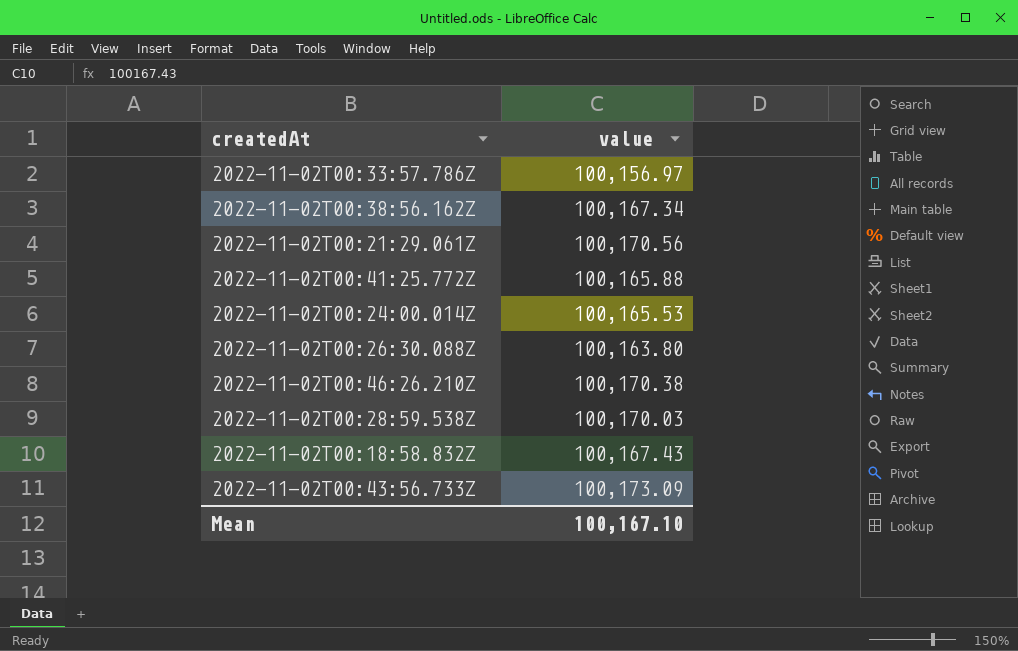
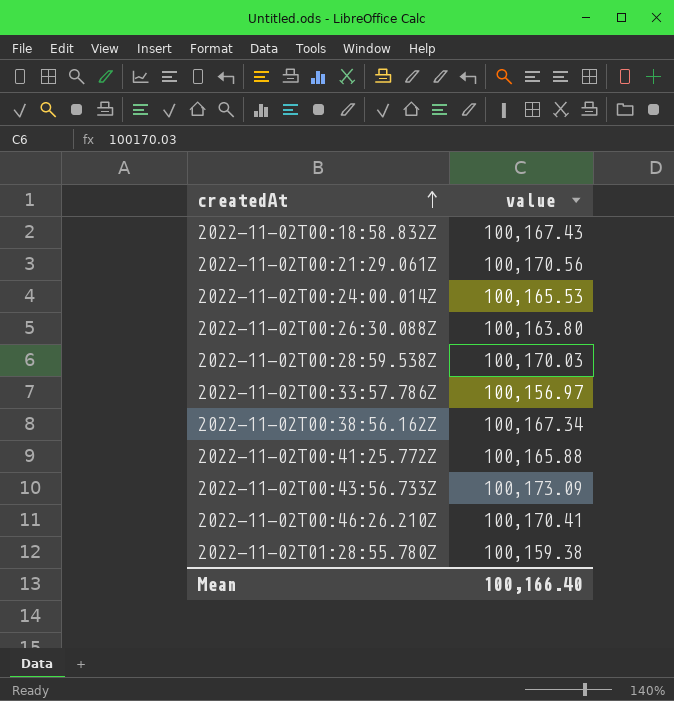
row order: none -> createdAt ascending
2022-11-02T00:46:26.210Z | value: 100,170.38 -> 100,170.41
row 2022-11-02T01:28:55.780Z: none -> 100,159.38
Mean | value: 100,167.10 -> 100,166.40

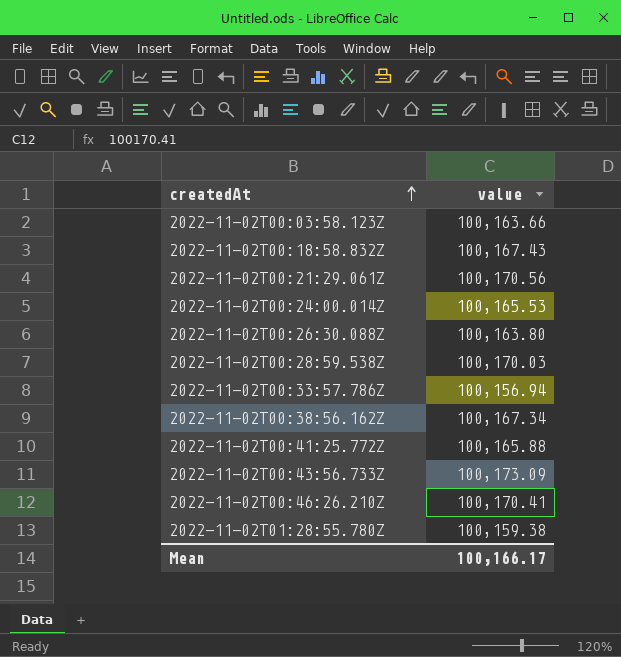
row 2022-11-02T00:03:58.123Z: none -> 100,163.66
2022-11-02T00:33:57.786Z | value: 100,156.97 -> 100,156.94
Mean | value: 100,166.40 -> 100,166.17

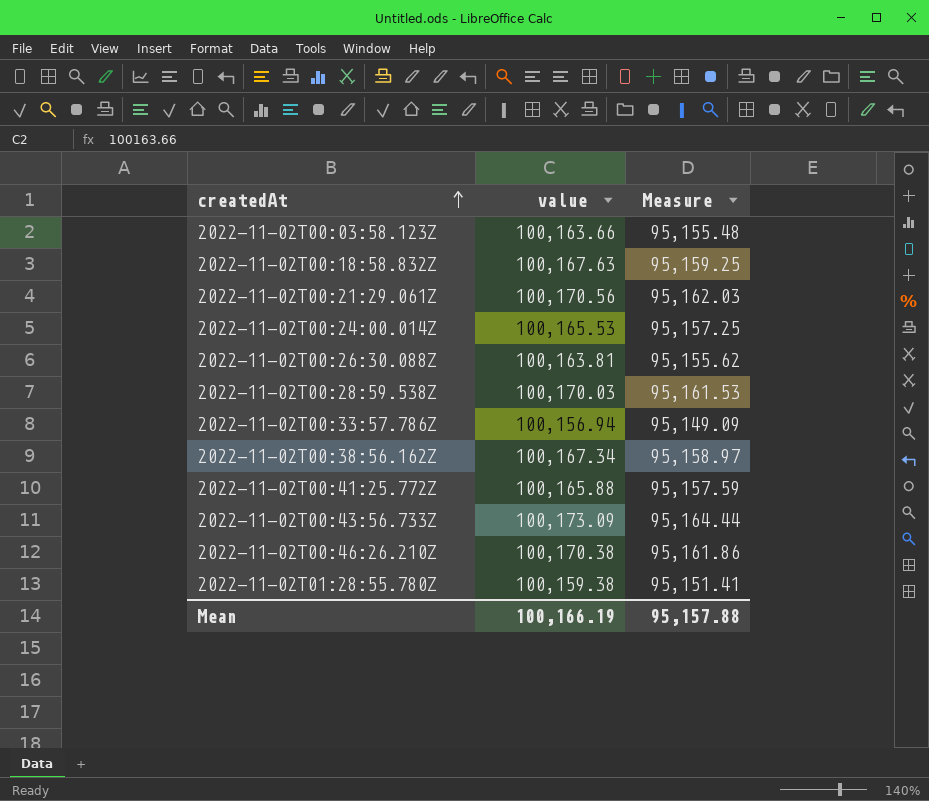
column Measure | formula: none -> [value] * 0.95
2022-11-02T00:18:58.832Z | value: 100,167.43 -> 100,167.63
2022-11-02T00:26:30.088Z | value: 100,163.80 -> 100,163.81
2022-11-02T00:46:26.210Z | value: 100,170.41 -> 100,170.38
Mean | value: 100,166.17 -> 100,166.19

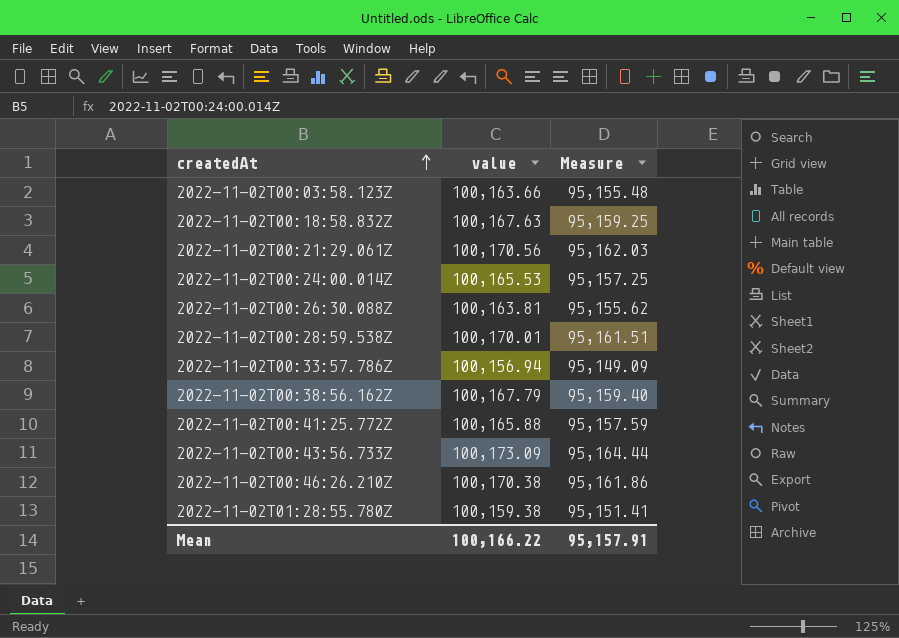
2022-11-02T00:28:59.538Z | value: 100,170.03 -> 100,170.01
2022-11-02T00:28:59.538Z | Measure: 95,161.53 -> 95,161.51
2022-11-02T00:38:56.162Z | value: 100,167.34 -> 100,167.79
2022-11-02T00:38:56.162Z | Measure: 95,158.97 -> 95,159.40
Mean | value: 100,166.19 -> 100,166.22
Mean | Measure: 95,157.88 -> 95,157.91

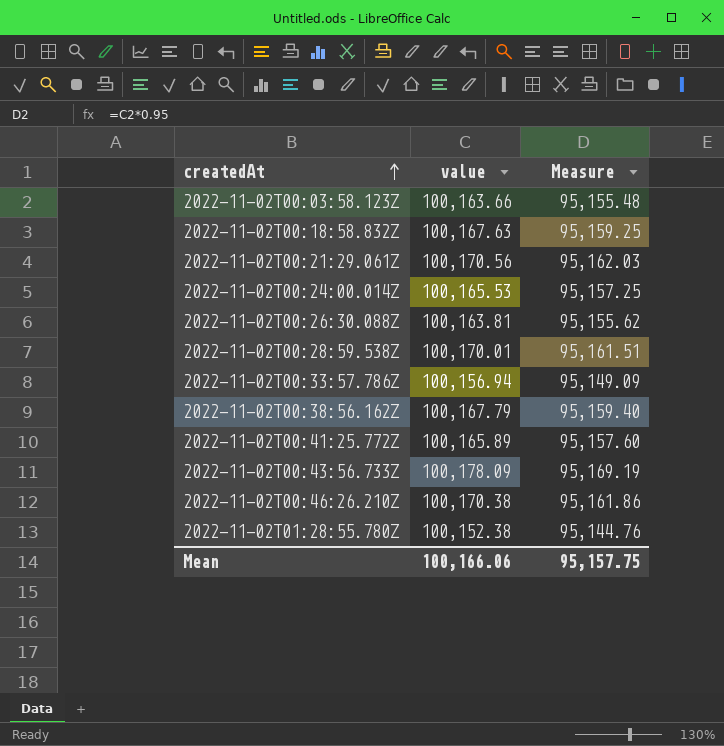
2022-11-02T00:41:25.772Z | value: 100,165.88 -> 100,165.89
2022-11-02T00:41:25.772Z | Measure: 95,157.59 -> 95,157.60
2022-11-02T00:43:56.733Z | value: 100,173.09 -> 100,178.09
2022-11-02T00:43:56.733Z | Measure: 95,164.44 -> 95,169.19
2022-11-02T01:28:55.780Z | value: 100,159.38 -> 100,152.38
2022-11-02T01:28:55.780Z | Measure: 95,151.41 -> 95,144.76
Mean | value: 100,166.22 -> 100,166.06
Mean | Measure: 95,157.91 -> 95,157.75

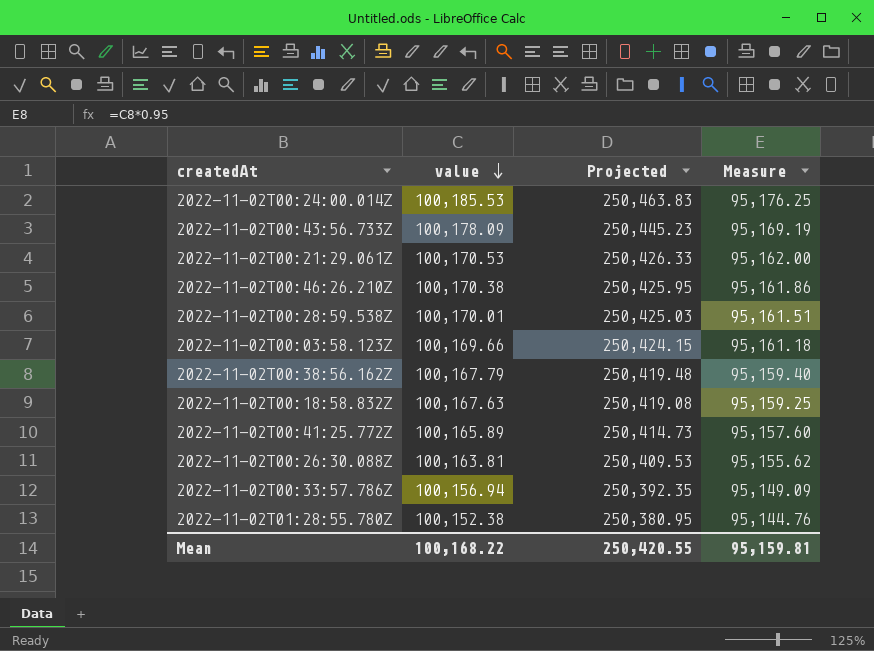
row order: createdAt ascending -> value descending
column Projected | formula: none -> [value] * 2.5
2022-11-02T00:24:00.014Z | value: 100,165.53 -> 100,185.53
2022-11-02T00:24:00.014Z | Measure: 95,157.25 -> 95,176.25
2022-11-02T00:21:29.061Z | value: 100,170.56 -> 100,170.53
2022-11-02T00:21:29.061Z | Measure: 95,162.03 -> 95,162.00
2022-11-02T00:03:58.123Z | value: 100,163.66 -> 100,169.66
2022-11-02T00:03:58.123Z | Measure: 95,155.48 -> 95,161.18
Mean | value: 100,166.06 -> 100,168.22
Mean | Measure: 95,157.75 -> 95,159.81

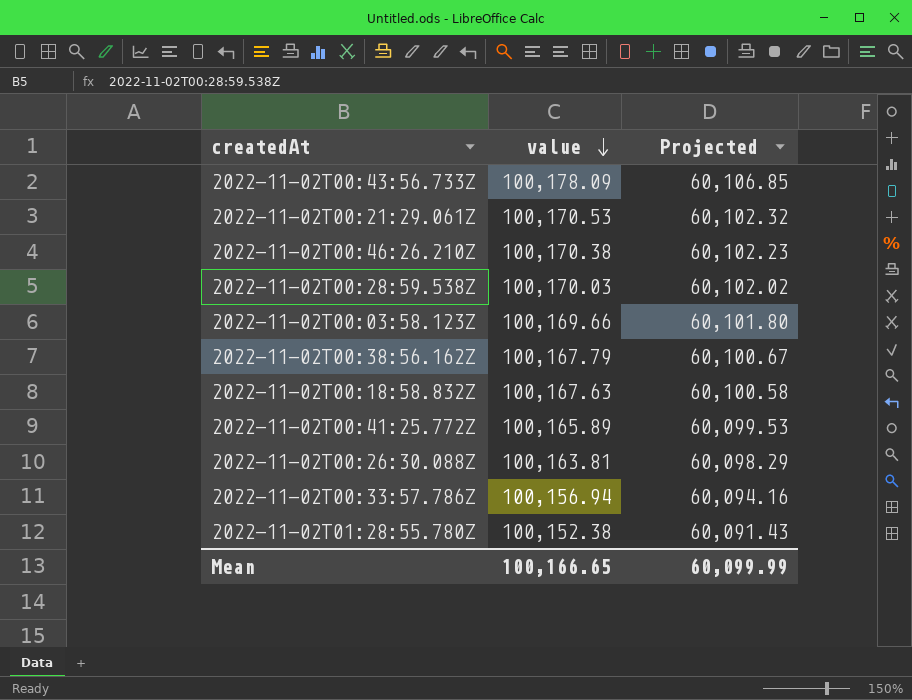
column Measure | formula: [value] * 0.95 -> none
column Projected | formula: [value] * 2.5 -> [value] * 0.6
row 2022-11-02T00:24:00.014Z: 100,185.53 | 250,463.83 | 95,176.25 -> none
2022-11-02T00:28:59.538Z | value: 100,170.01 -> 100,170.03
Mean | value: 100,168.22 -> 100,166.65
Mean | Projected: 250,420.55 -> 60,099.99

